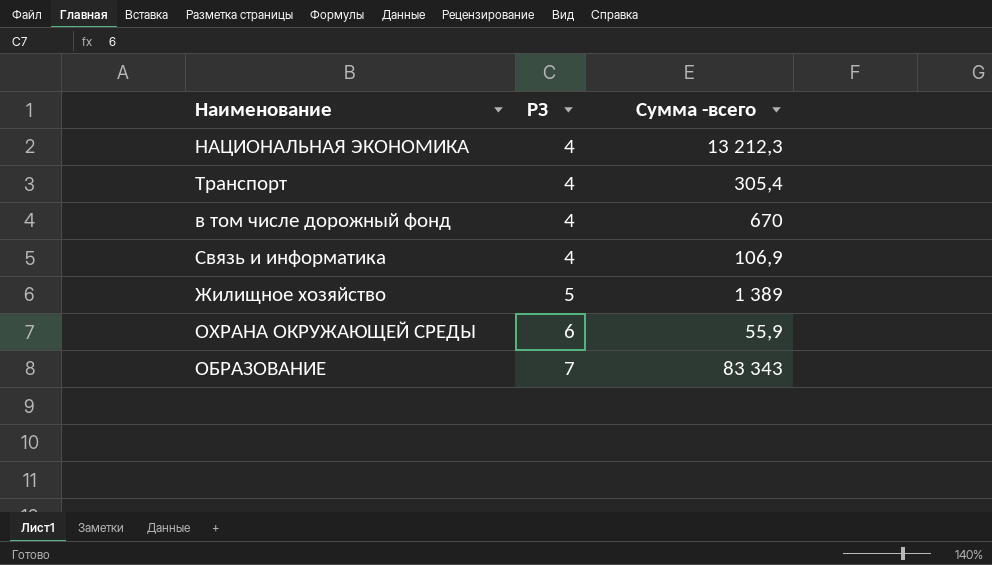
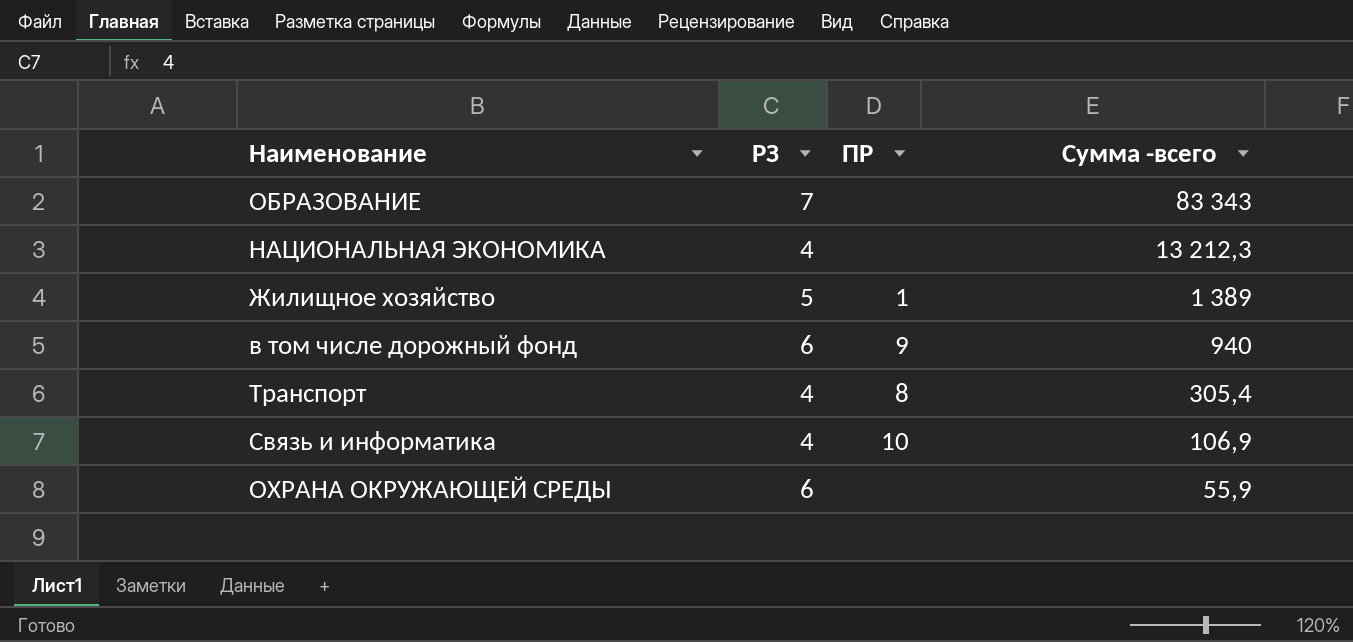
row order: РЗ ascending -> Сумма -всего descending
column ПР | position: none -> 3
в том числе дорожный фонд | РЗ: 4 -> 6
в том числе дорожный фонд | Сумма -всего: 670 -> 940

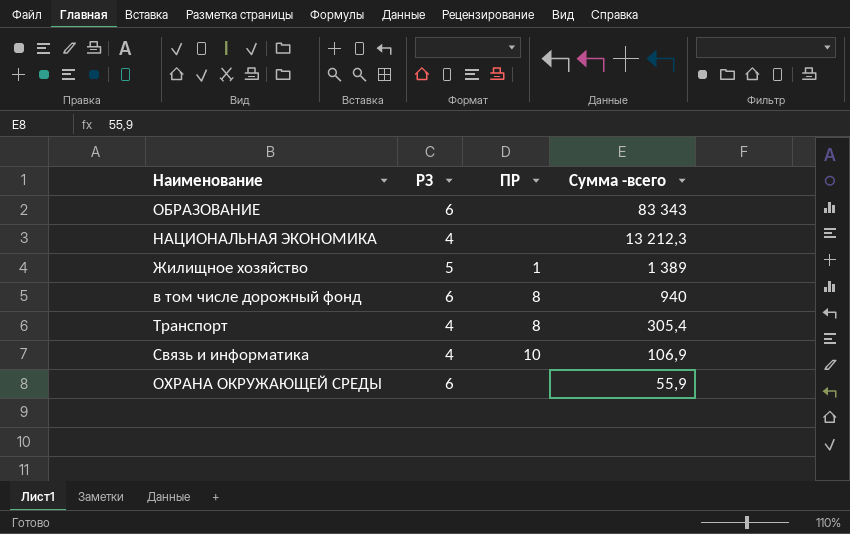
ОБРАЗОВАНИЕ | РЗ: 7 -> 6
в том числе дорожный фонд | ПР: 9 -> 8

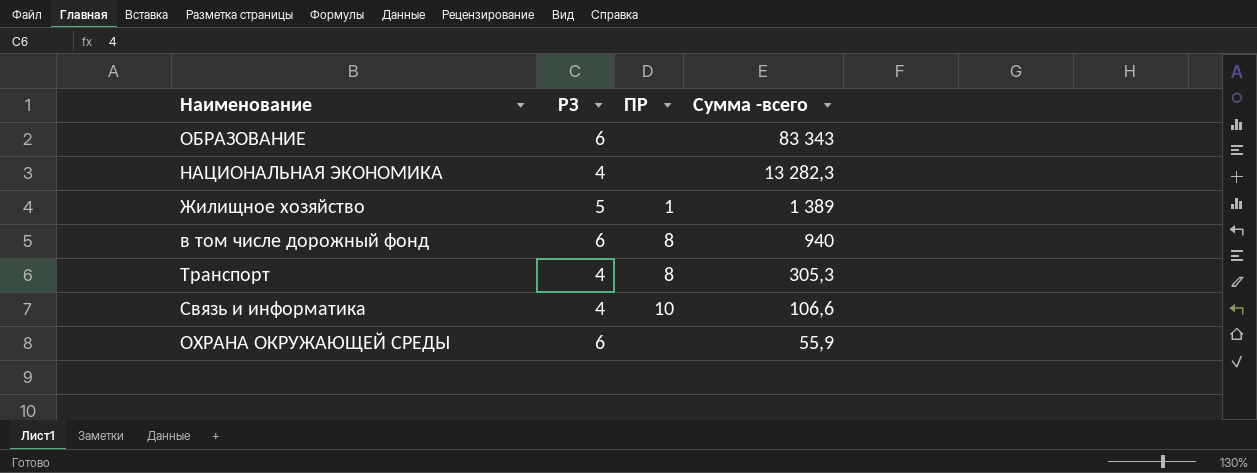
НАЦИОНАЛЬНАЯ ЭКОНОМИКА | Сумма -всего: 13 212,3 -> 13 282,3
Транспорт | Сумма -всего: 305,4 -> 305,3
Связь и информатика | Сумма -всего: 106,9 -> 106,6

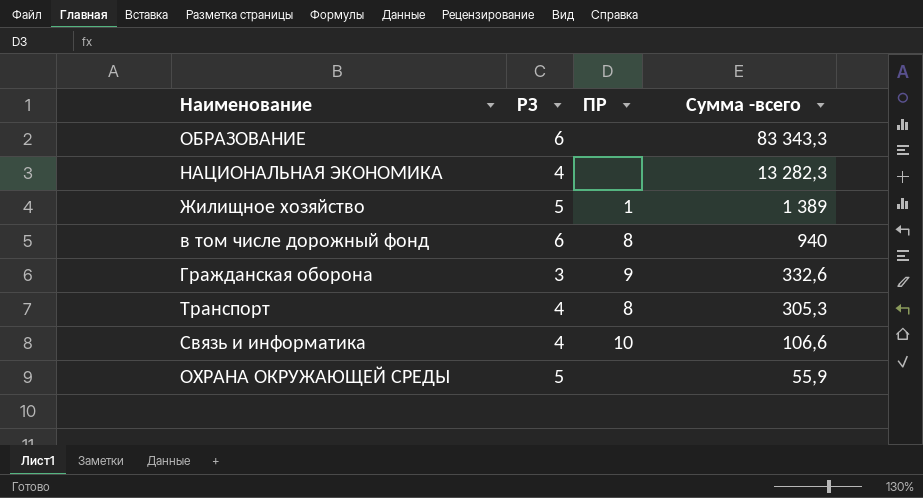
ОБРАЗОВАНИЕ | Сумма -всего: 83 343 -> 83 343,3
row Гражданская оборона: none -> 3 | 9 | 332,6
ОХРАНА ОКРУЖАЮЩЕЙ СРЕДЫ | РЗ: 6 -> 5

